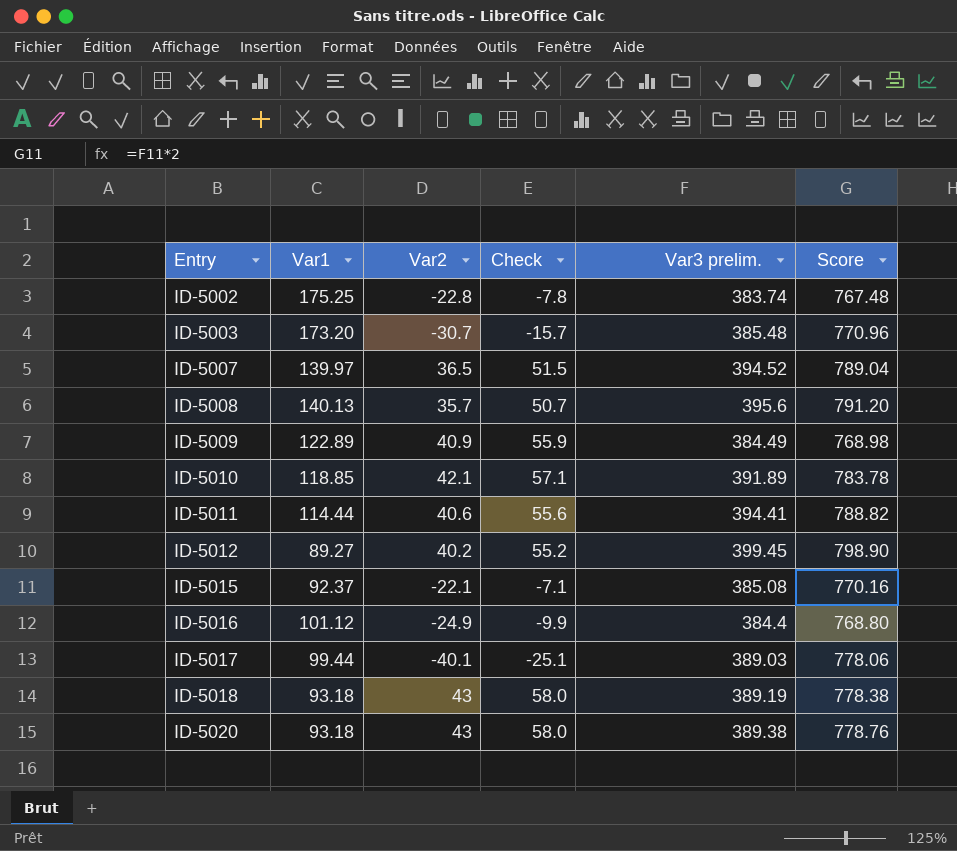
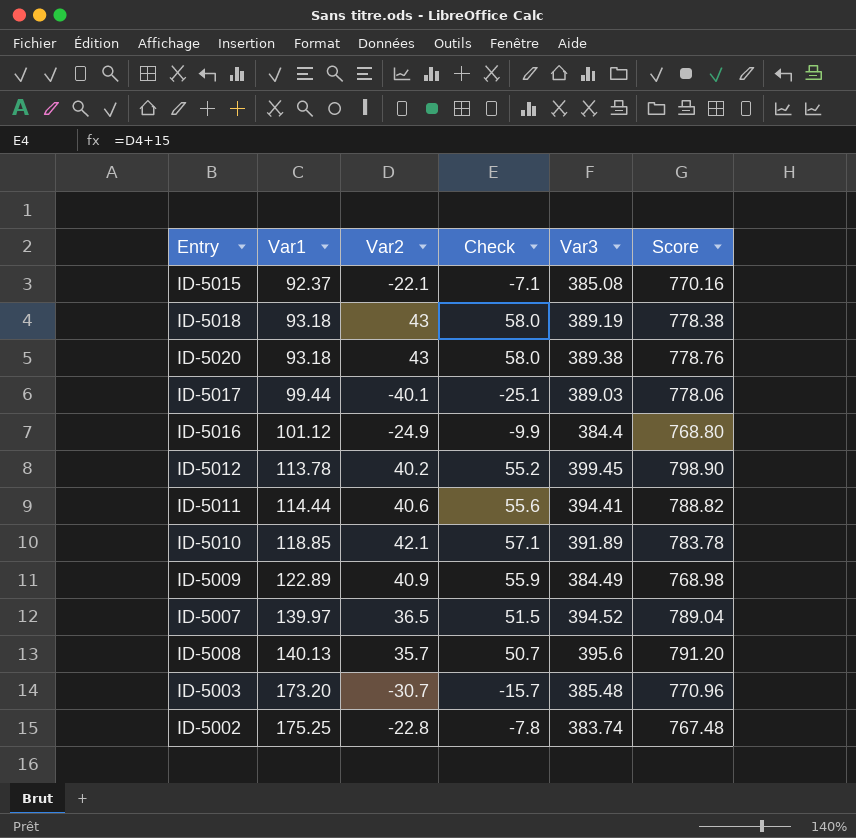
row order: Entry ascending -> Var1 ascending
column name: Var3 prelim. -> Var3
ID-5012 | Var1: 89.27 -> 113.78

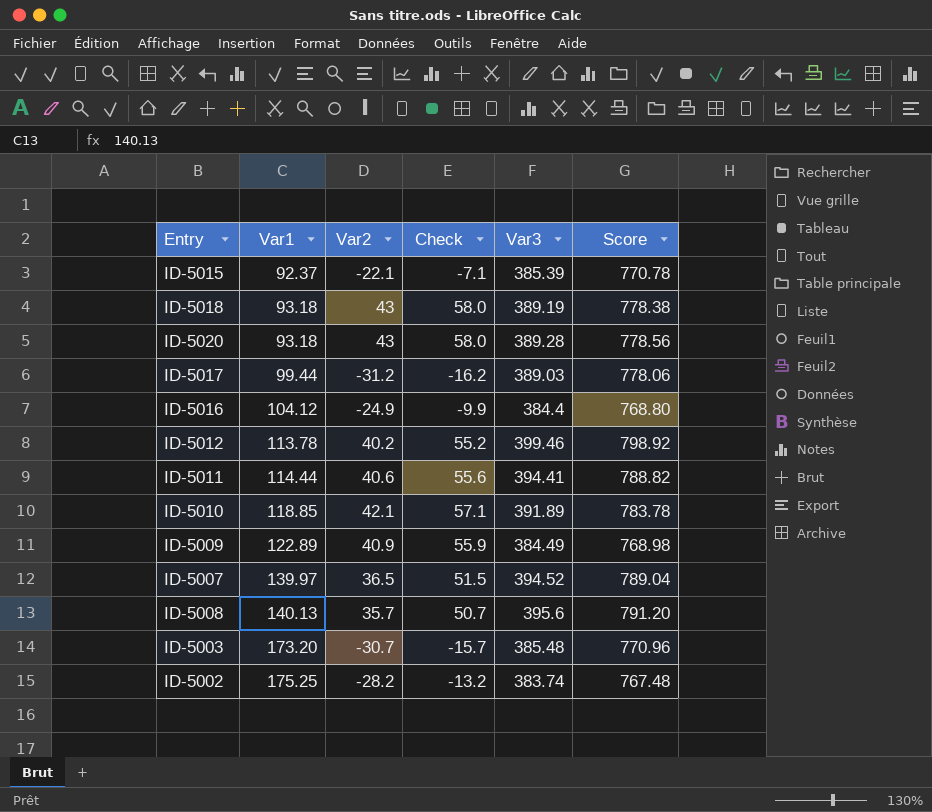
ID-5015 | Var3: 385.08 -> 385.39
ID-5015 | Score: 770.16 -> 770.78
ID-5020 | Var3: 389.38 -> 389.28
ID-5020 | Score: 778.76 -> 778.56
ID-5017 | Var2: -40.1 -> -31.2
ID-5017 | Check: -25.1 -> -16.2
ID-5016 | Var1: 101.12 -> 104.12
ID-5012 | Var3: 399.45 -> 399.46
ID-5012 | Score: 798.90 -> 798.92
ID-5002 | Var2: -22.8 -> -28.2
ID-5002 | Check: -7.8 -> -13.2

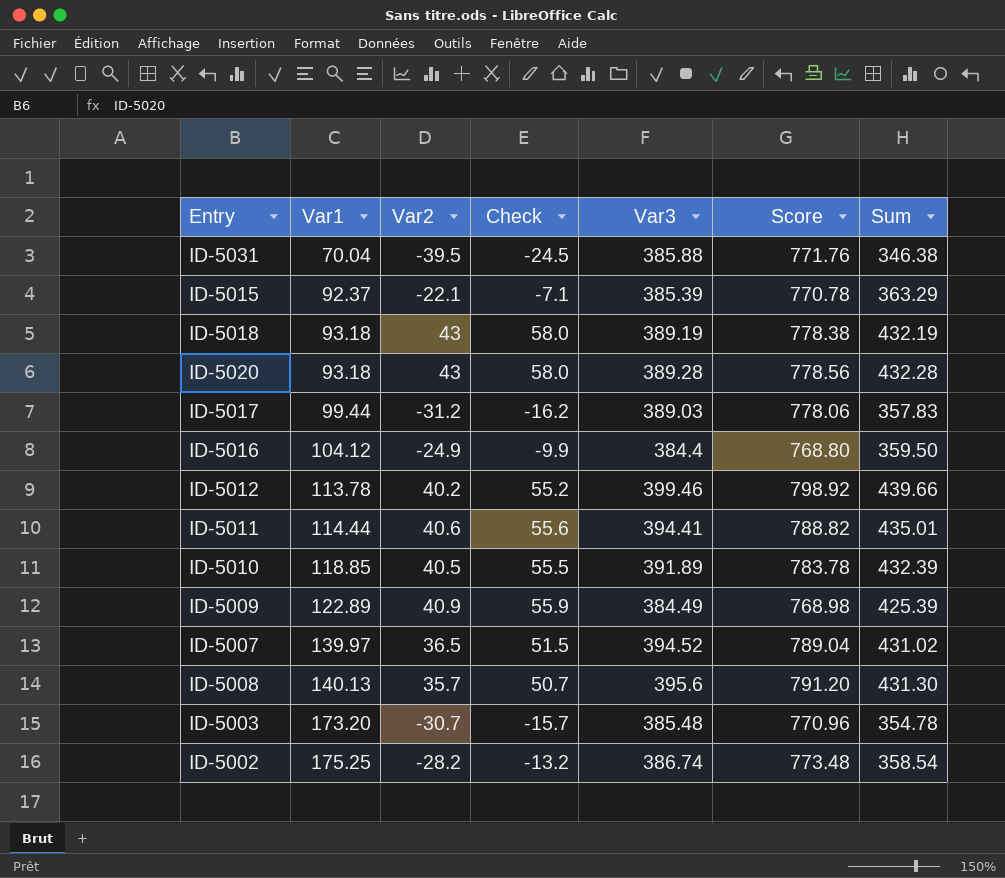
column Sum | formula: none -> [Var2] + [Var3]
row ID-5031: none -> 70.04 | -39.5 | -24.5 | 385.88 | 771.76 | 346.38
ID-5010 | Var2: 42.1 -> 40.5
ID-5010 | Check: 57.1 -> 55.5
ID-5002 | Var3: 383.74 -> 386.74
ID-5002 | Score: 767.48 -> 773.48

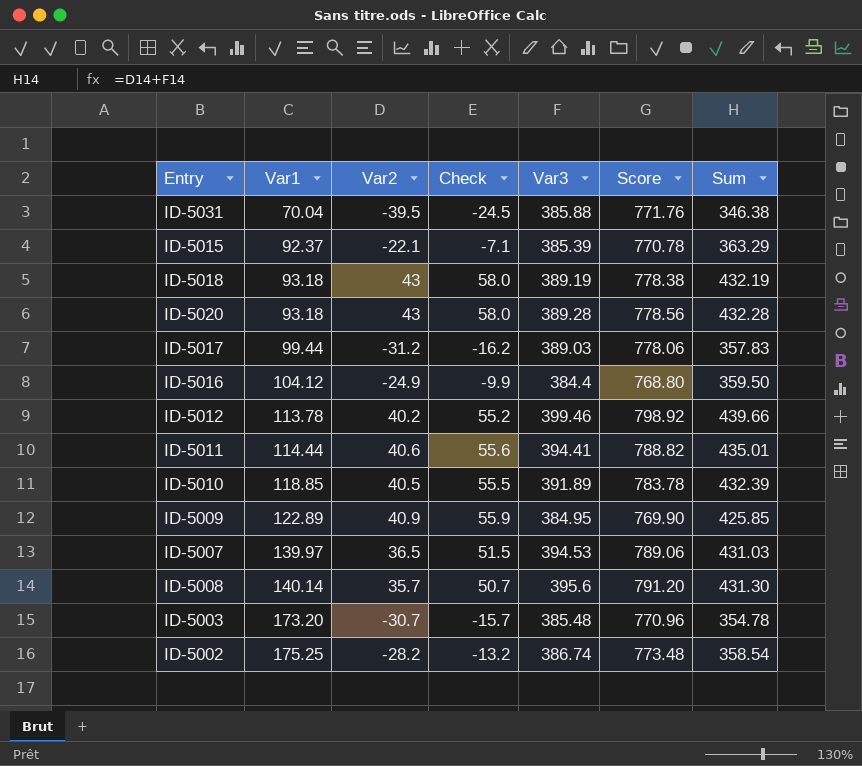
ID-5009 | Var3: 384.49 -> 384.95
ID-5009 | Score: 768.98 -> 769.90
ID-5009 | Sum: 425.39 -> 425.85
ID-5007 | Var3: 394.52 -> 394.53
ID-5007 | Score: 789.04 -> 789.06
ID-5007 | Sum: 431.02 -> 431.03
ID-5008 | Var1: 140.13 -> 140.14

